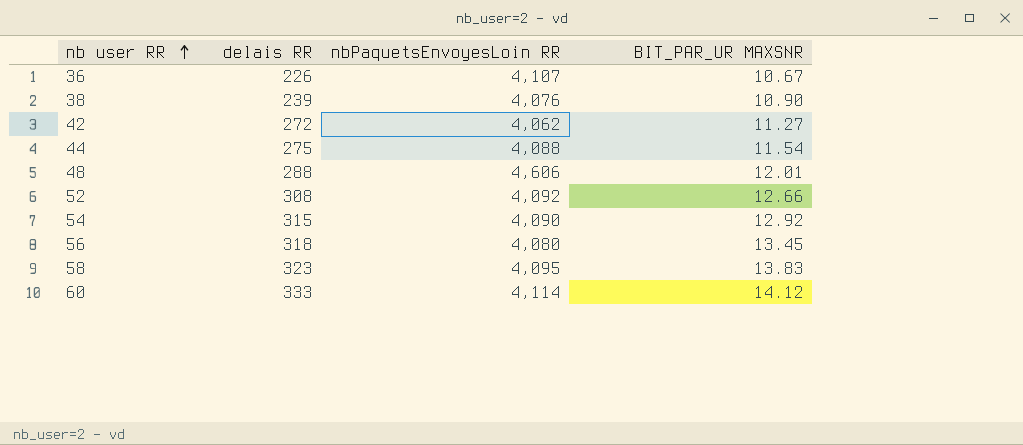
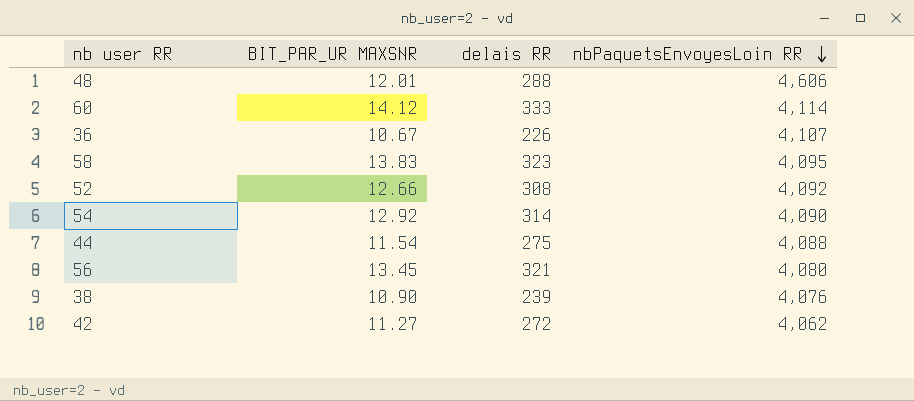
row order: nb user RR ascending -> nbPaquetsEnvoyesLoin RR descending
column BIT_PAR_UR MAXSNR | position: 4 -> 2
54 | delais RR: 315 -> 314
56 | delais RR: 318 -> 321

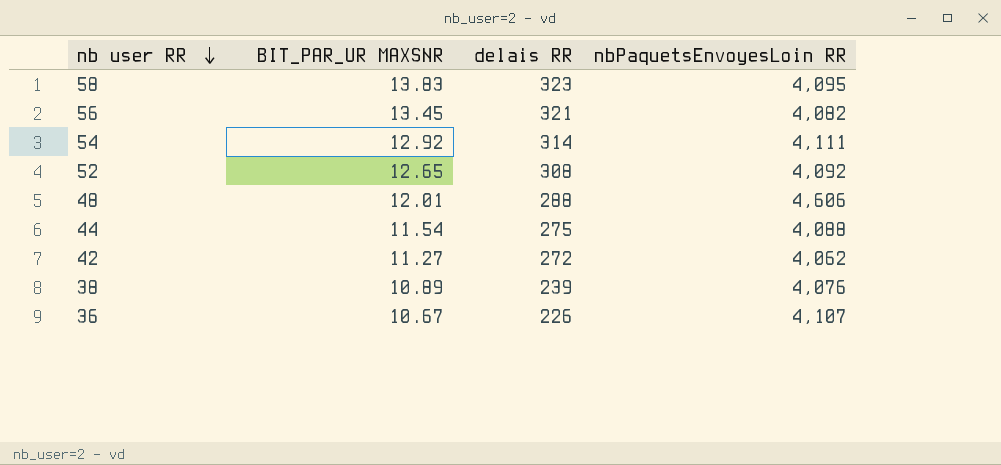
row order: nbPaquetsEnvoyesLoin RR descending -> nb user RR descending
row 60: 14.12 | 333 | 4,114 -> none
56 | nbPaquetsEnvoyesLoin RR: 4,080 -> 4,082
54 | nbPaquetsEnvoyesLoin RR: 4,090 -> 4,111
52 | BIT_PAR_UR MAXSNR: 12.66 -> 12.65
38 | BIT_PAR_UR MAXSNR: 10.90 -> 10.89

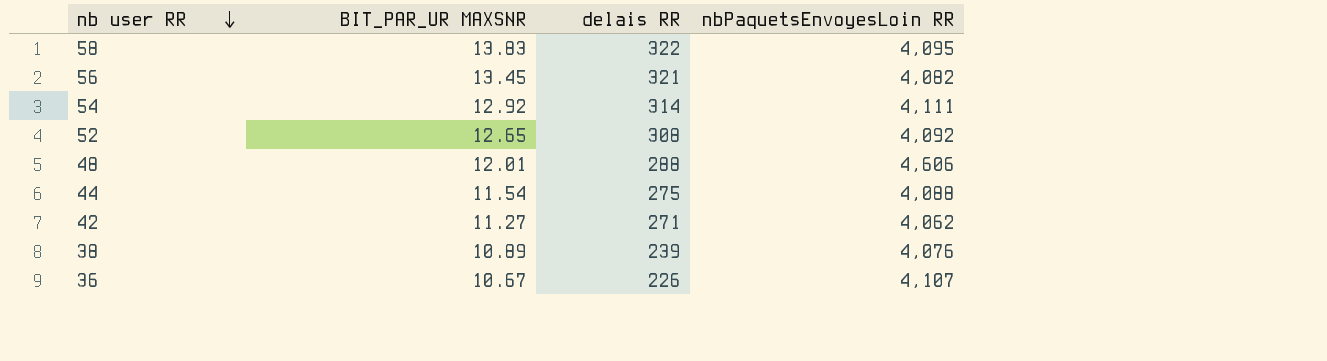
58 | delais RR: 323 -> 322
42 | delais RR: 272 -> 271

